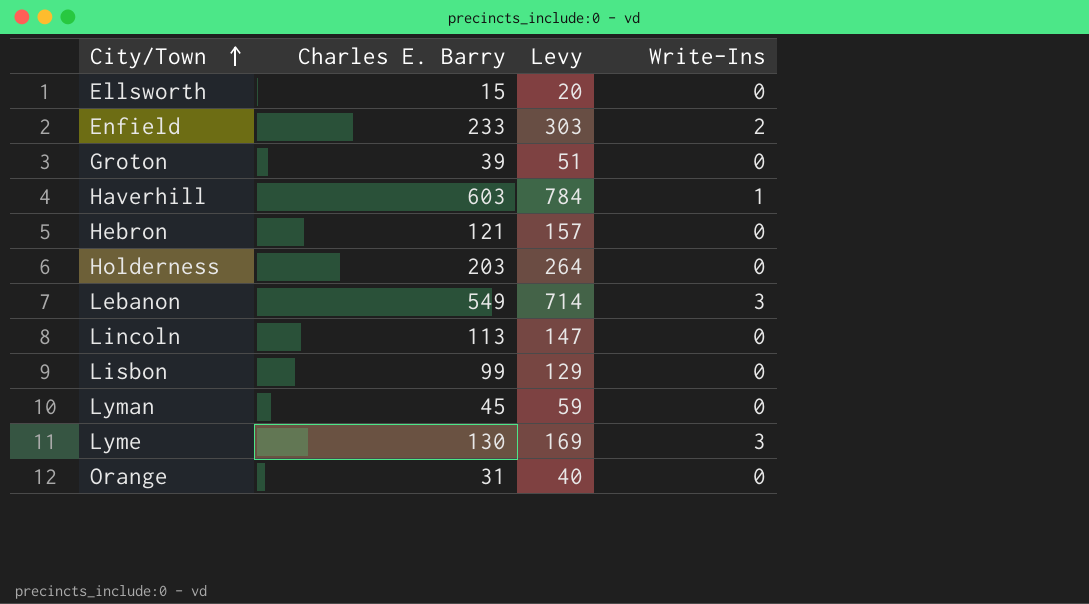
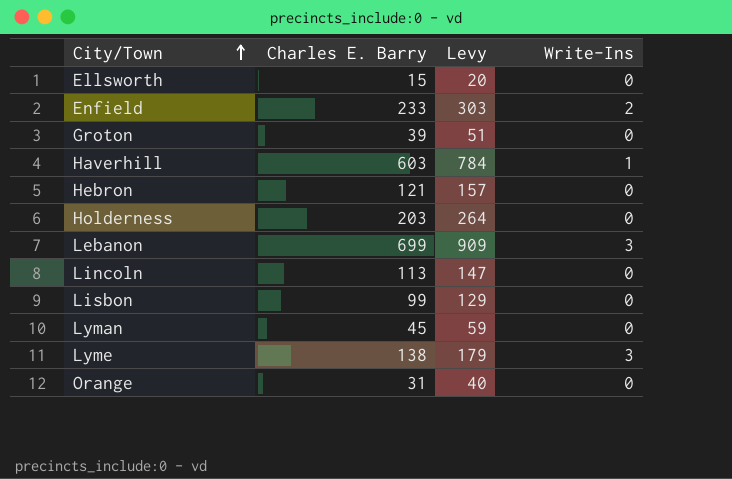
Lebanon | Charles E. Barry: 549 -> 699
Lebanon | Levy: 714 -> 909
Lyme | Charles E. Barry: 130 -> 138
Lyme | Levy: 169 -> 179

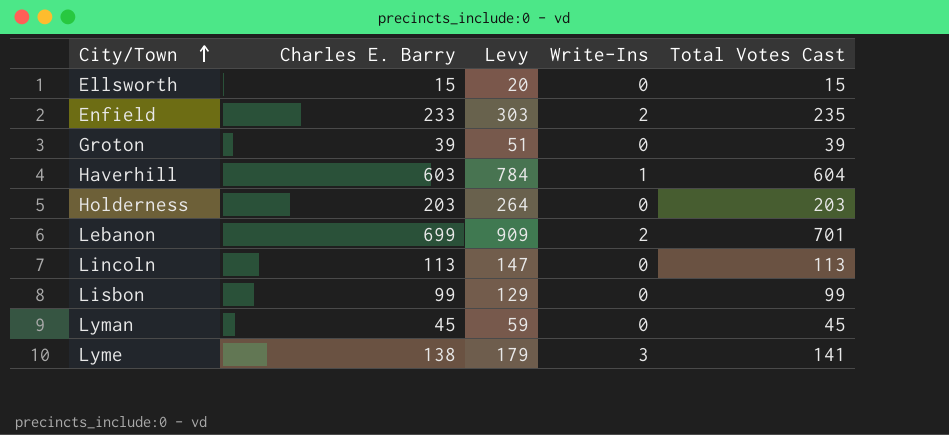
column Total Votes Cast | formula: none -> [Charles E. Barry] + [Write-Ins]
row Hebron: 121 | 157 | 0 -> none
row Orange: 31 | 40 | 0 -> none
Lebanon | Write-Ins: 3 -> 2

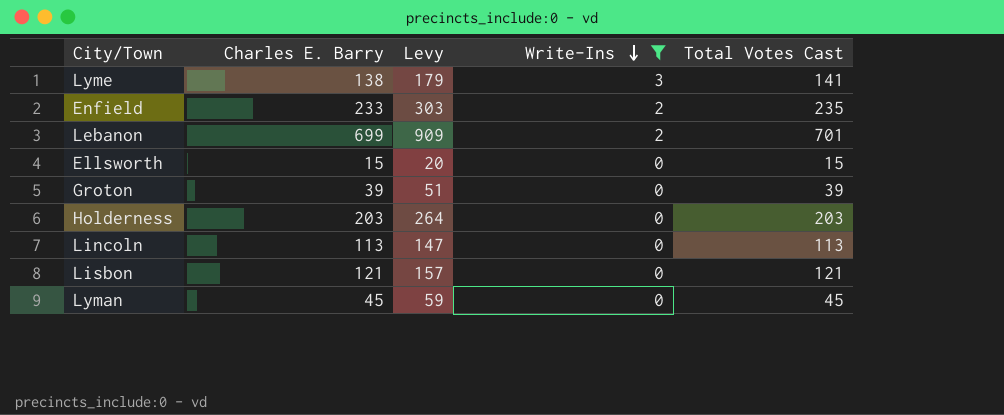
filter: none -> Write-Ins != 1
row order: City/Town ascending -> Write-Ins descending
Lisbon | Charles E. Barry: 99 -> 121
Lisbon | Levy: 129 -> 157
Lisbon | Total Votes Cast: 99 -> 121

